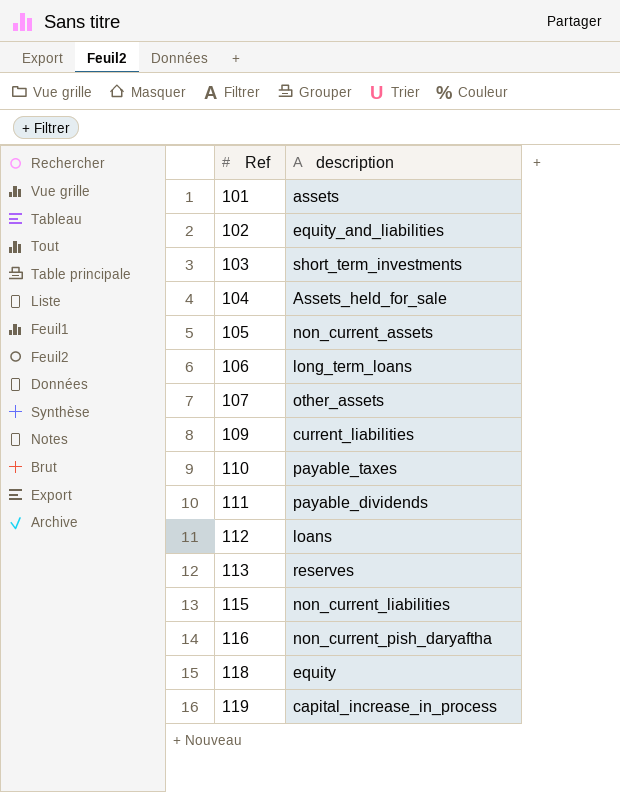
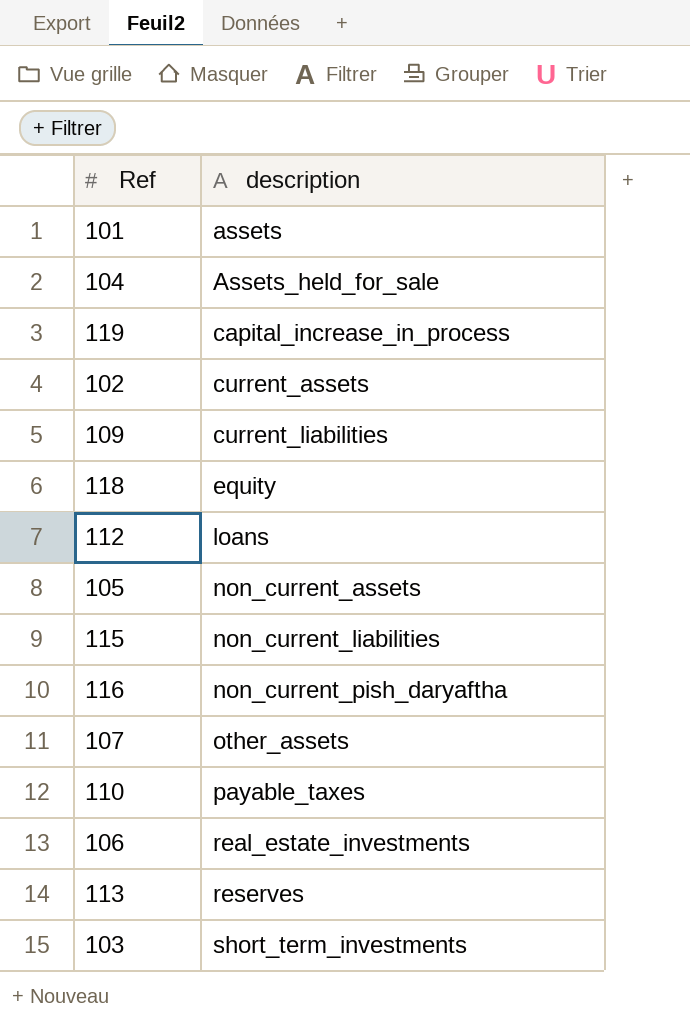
row order: Ref ascending -> description ascending
row 111: payable_dividends -> none
102 | description: equity_and_liabilities -> current_assets
106 | description: long_term_loans -> real_estate_investments

